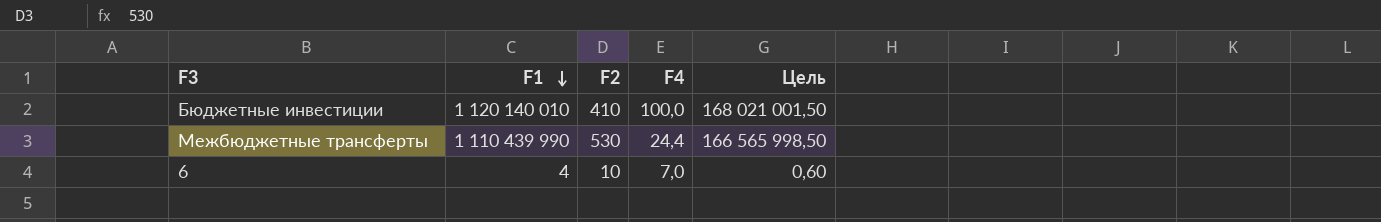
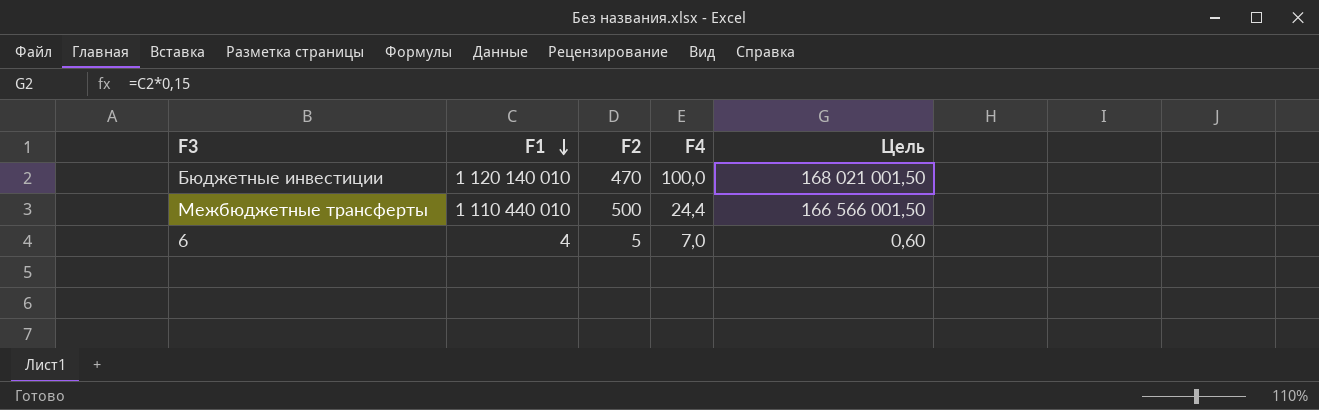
Бюджетные инвестиции | F2: 410 -> 470
Межбюджетные трансферты | F1: 1 110 439 990 -> 1 110 440 010
Межбюджетные трансферты | F2: 530 -> 500
Межбюджетные трансферты | Цель: 166 565 998,50 -> 166 566 001,50
6 | F2: 10 -> 5

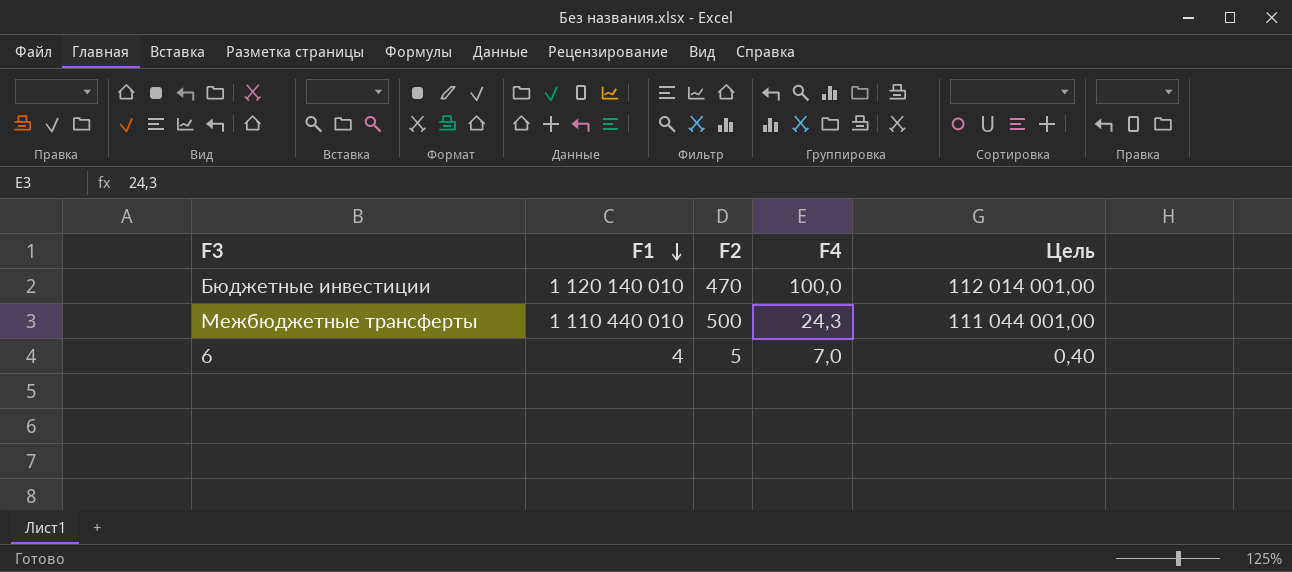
column Цель | formula: [F1] * 0,15 -> [F1] * 0,1
Межбюджетные трансферты | F4: 24,4 -> 24,3

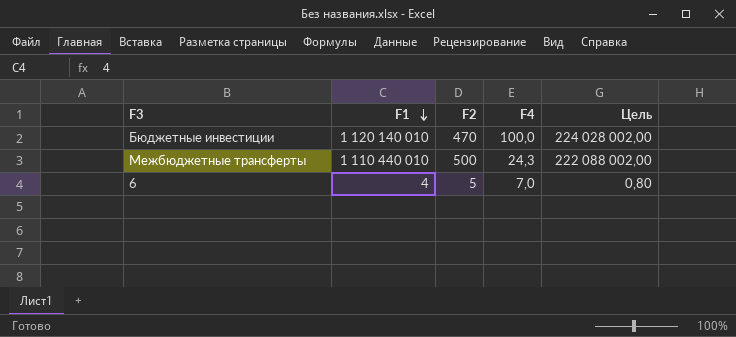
column Цель | formula: [F1] * 0,1 -> [F1] * 0,2

